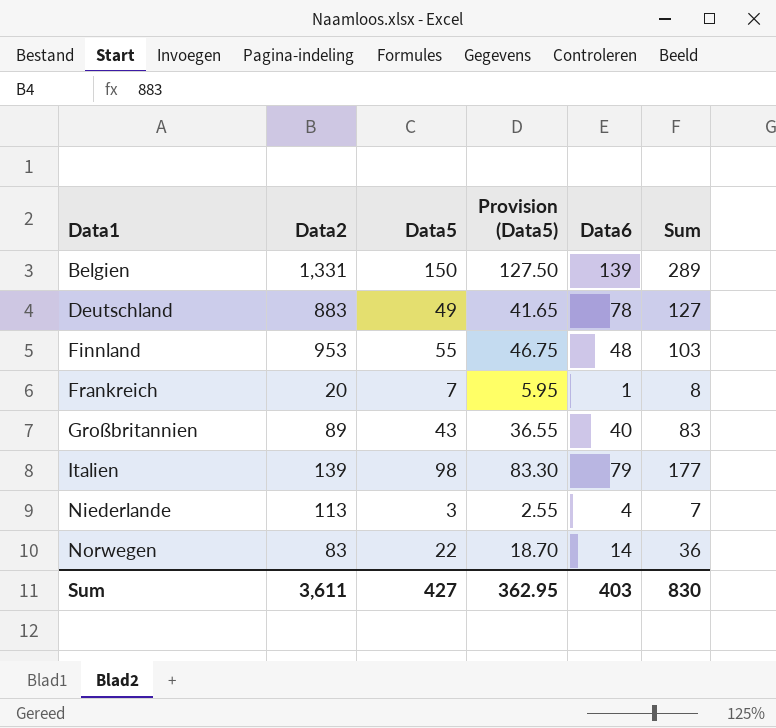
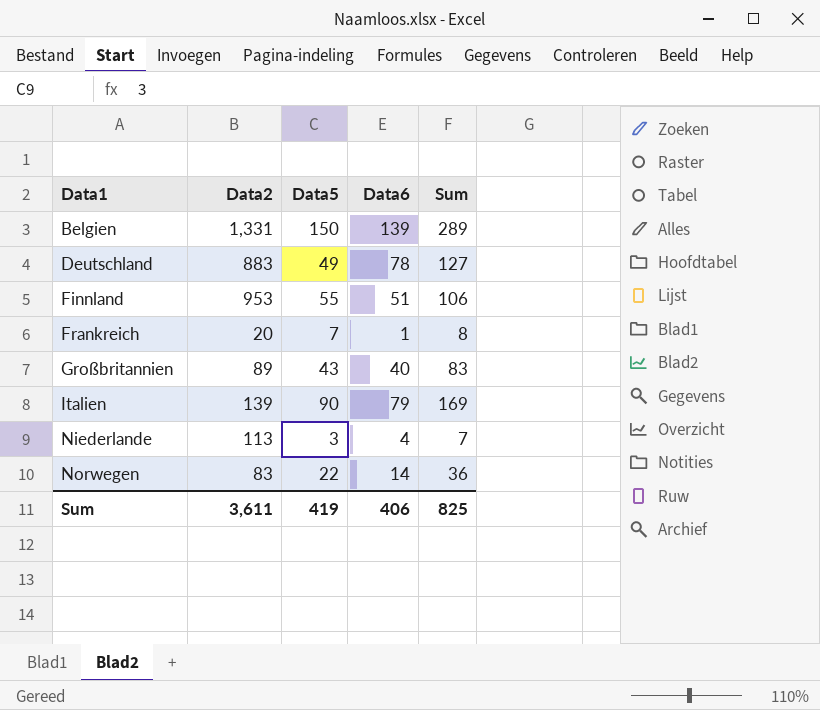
column Provision (Data5) | formula: [Data5] * 0.85 -> none
Finnland | Data6: 48 -> 51
Finnland | Sum: 103 -> 106
Italien | Data5: 98 -> 90
Italien | Sum: 177 -> 169
Sum | Data5: 427 -> 419
Sum | Data6: 403 -> 406
Sum | Sum: 830 -> 825

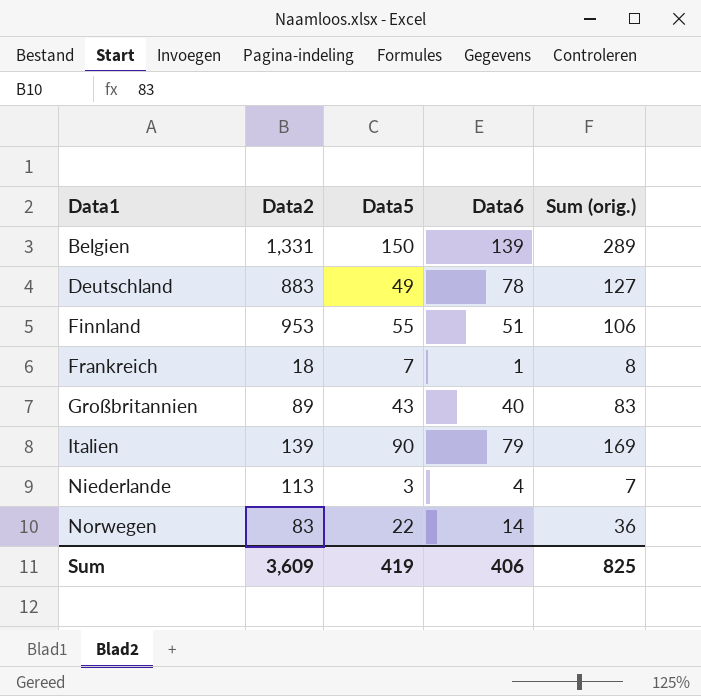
column name: Sum -> Sum (orig.)
Frankreich | Data2: 20 -> 18
Sum | Data2: 3,611 -> 3,609

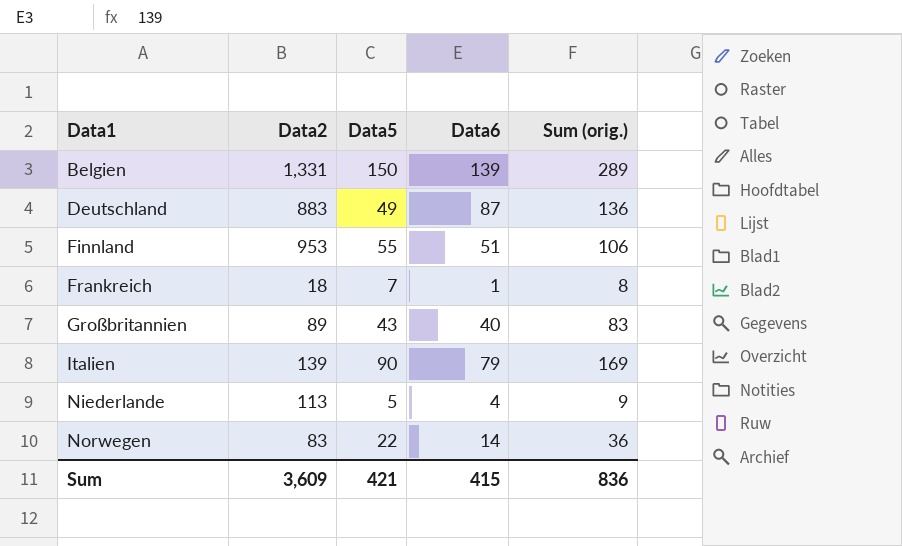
Deutschland | Data6: 78 -> 87
Deutschland | Sum (orig.): 127 -> 136
Niederlande | Data5: 3 -> 5
Niederlande | Sum (orig.): 7 -> 9
Sum | Data5: 419 -> 421
Sum | Data6: 406 -> 415
Sum | Sum (orig.): 825 -> 836

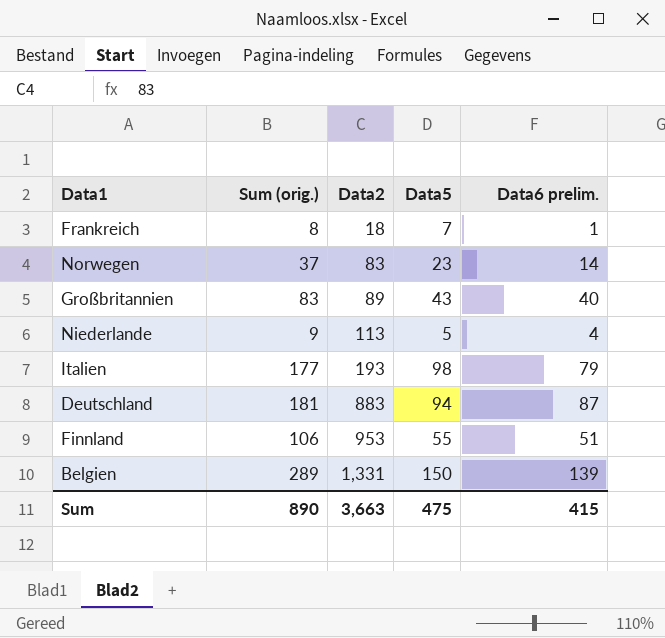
row order: Data1 ascending -> Data2 ascending
column Sum (orig.) | position: 5 -> 2
column name: Data6 -> Data6 prelim.
Norwegen | Sum (orig.): 36 -> 37
Norwegen | Data5: 22 -> 23
Italien | Sum (orig.): 169 -> 177
Italien | Data2: 139 -> 193
Italien | Data5: 90 -> 98
Deutschland | Sum (orig.): 136 -> 181
Deutschland | Data5: 49 -> 94
Sum | Sum (orig.): 836 -> 890
Sum | Data2: 3,609 -> 3,663
Sum | Data5: 421 -> 475

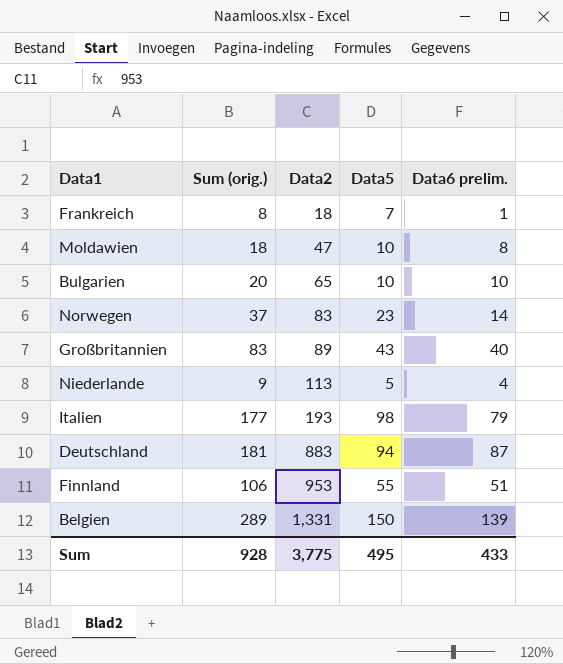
row Moldawien: none -> 18 | 47 | 10 | 8
row Bulgarien: none -> 20 | 65 | 10 | 10
Sum | Sum (orig.): 890 -> 928
Sum | Data2: 3,663 -> 3,775
Sum | Data5: 475 -> 495
Sum | Data6 prelim.: 415 -> 433

